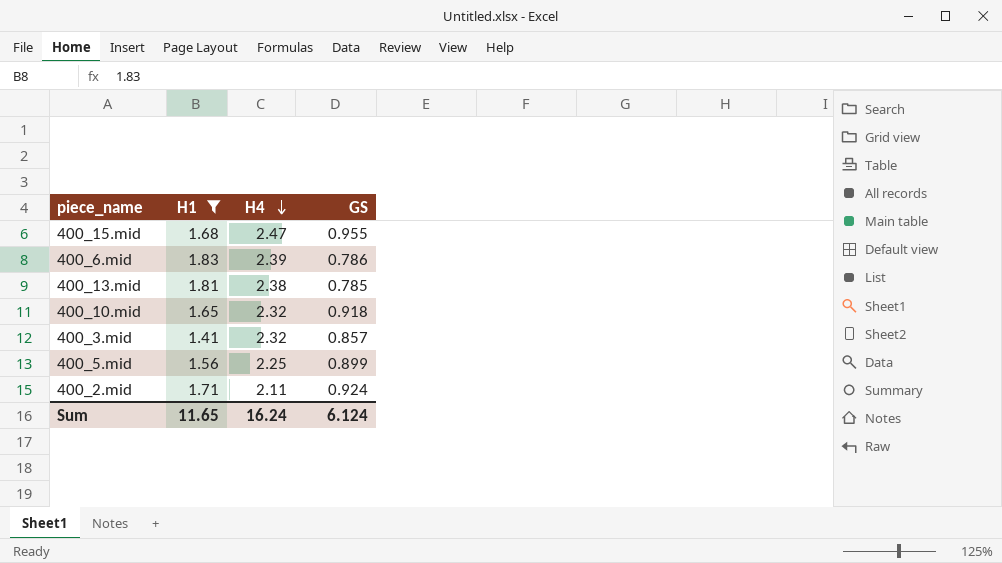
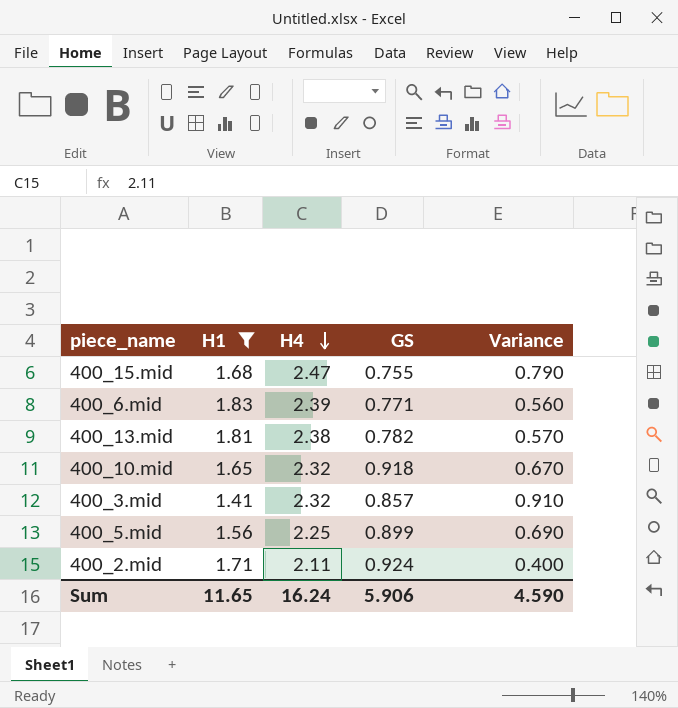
column Variance | formula: none -> [H4] - [H1]
400_15.mid | GS: 0.955 -> 0.755
400_6.mid | GS: 0.786 -> 0.771
400_13.mid | GS: 0.785 -> 0.782
Sum | GS: 6.124 -> 5.906

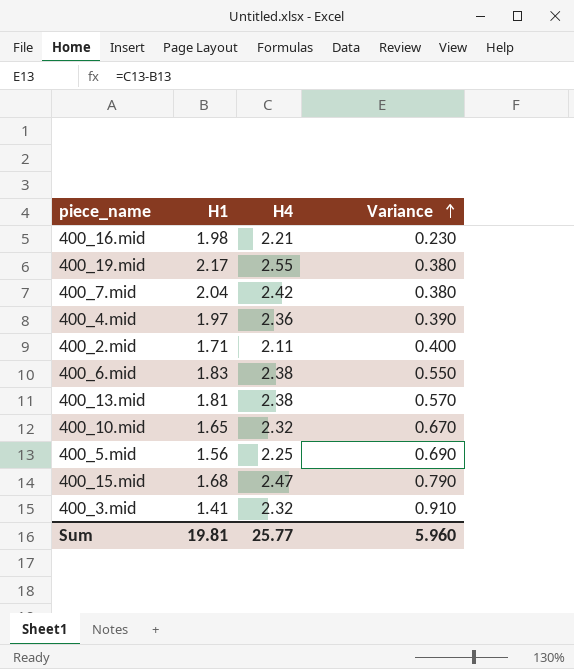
filter: H1 <= 1.83 -> none
row order: H4 descending -> Variance ascending
column GS | position: 4 -> none
400_6.mid | H4: 2.39 -> 2.38
400_6.mid | Variance: 0.560 -> 0.550
Sum | H1: 11.65 -> 19.81
Sum | H4: 16.24 -> 25.77
Sum | Variance: 4.590 -> 5.960

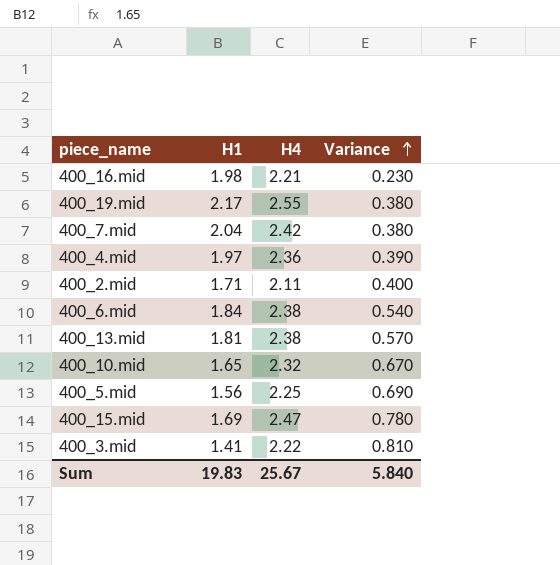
400_6.mid | H1: 1.83 -> 1.84
400_6.mid | Variance: 0.550 -> 0.540
400_15.mid | H1: 1.68 -> 1.69
400_15.mid | Variance: 0.790 -> 0.780
400_3.mid | H4: 2.32 -> 2.22
400_3.mid | Variance: 0.910 -> 0.810
Sum | H1: 19.81 -> 19.83
Sum | H4: 25.77 -> 25.67
Sum | Variance: 5.960 -> 5.840

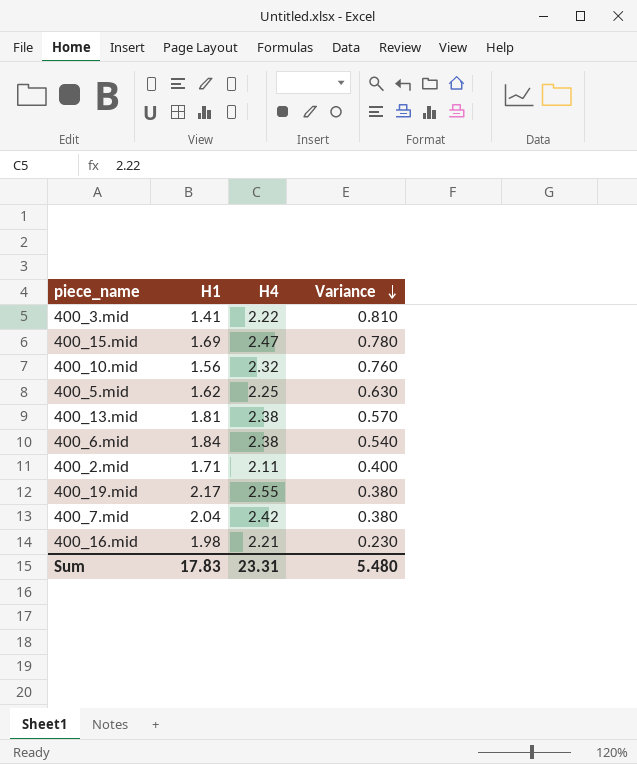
row order: Variance ascending -> Variance descending
row 400_4.mid: 1.97 | 2.36 | 0.390 -> none
400_10.mid | H1: 1.65 -> 1.56
400_10.mid | Variance: 0.670 -> 0.760
400_5.mid | H1: 1.56 -> 1.62
400_5.mid | Variance: 0.690 -> 0.630
Sum | H1: 19.83 -> 17.83
Sum | H4: 25.67 -> 23.31
Sum | Variance: 5.840 -> 5.480

